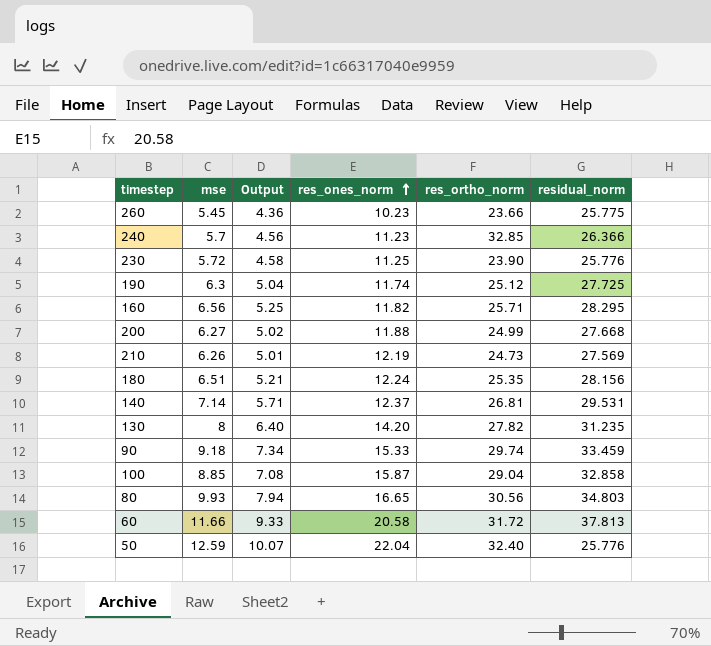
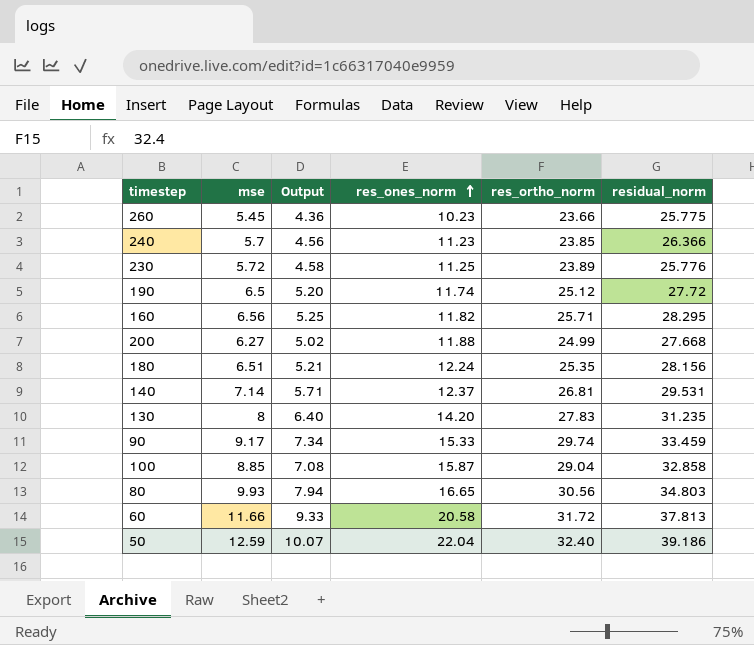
row 210: 6.26 | 5.01 | 12.19 | 24.73 | 27.569 -> none
240 | res_ortho_norm: 32.85 -> 23.85
230 | res_ortho_norm: 23.90 -> 23.89
190 | mse: 6.3 -> 6.5
190 | Output: 5.04 -> 5.20
190 | residual_norm: 27.725 -> 27.72
130 | res_ortho_norm: 27.82 -> 27.83
90 | mse: 9.18 -> 9.17
50 | residual_norm: 25.776 -> 39.186

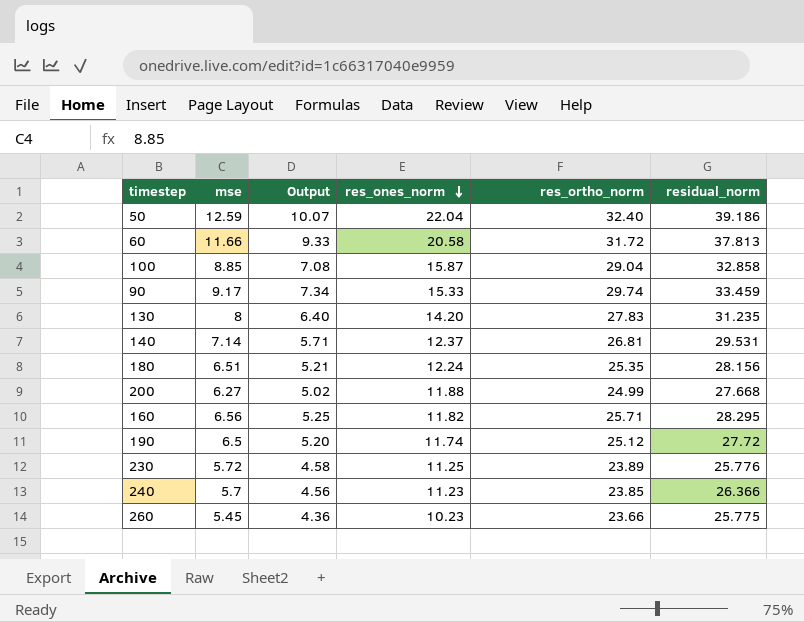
row order: res_ones_norm ascending -> res_ones_norm descending
row 80: 9.93 | 7.94 | 16.65 | 30.56 | 34.803 -> none

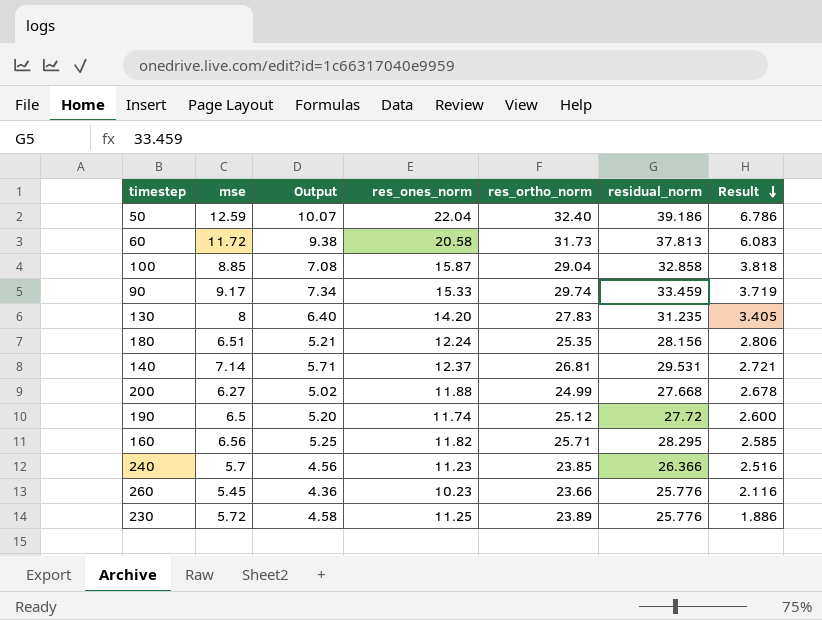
row order: res_ones_norm descending -> Result descending
column Result | formula: none -> [residual_norm] - [res_ortho_norm]
60 | mse: 11.66 -> 11.72
60 | Output: 9.33 -> 9.38
60 | res_ortho_norm: 31.72 -> 31.73
260 | residual_norm: 25.775 -> 25.776

